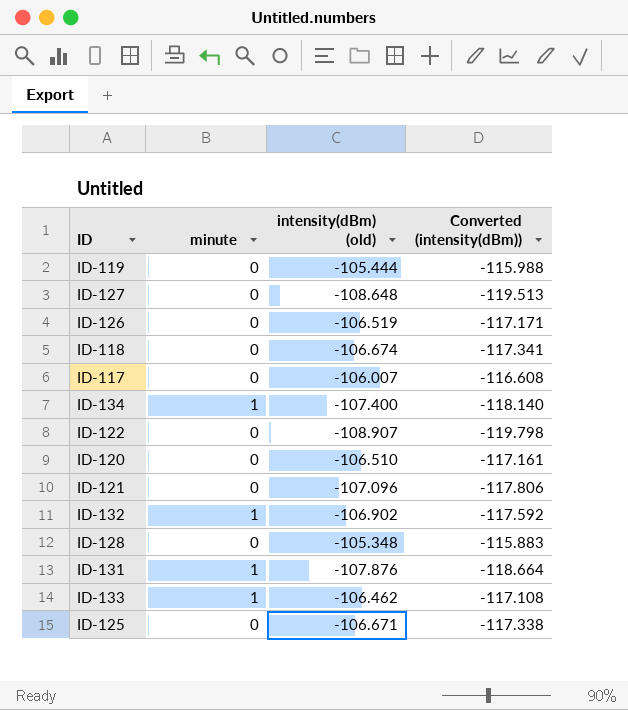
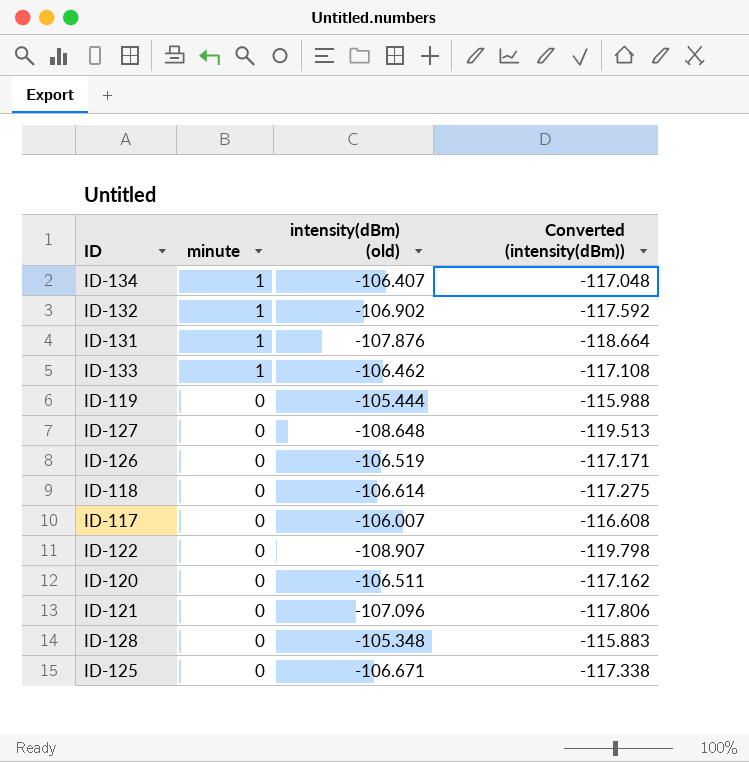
row order: none -> minute descending
ID-134 | intensity(dBm) (old): -107.400 -> -106.407
ID-134 | Converted (intensity(dBm)): -118.140 -> -117.048
ID-118 | intensity(dBm) (old): -106.674 -> -106.614
ID-118 | Converted (intensity(dBm)): -117.341 -> -117.275
ID-120 | intensity(dBm) (old): -106.510 -> -106.511
ID-120 | Converted (intensity(dBm)): -117.161 -> -117.162

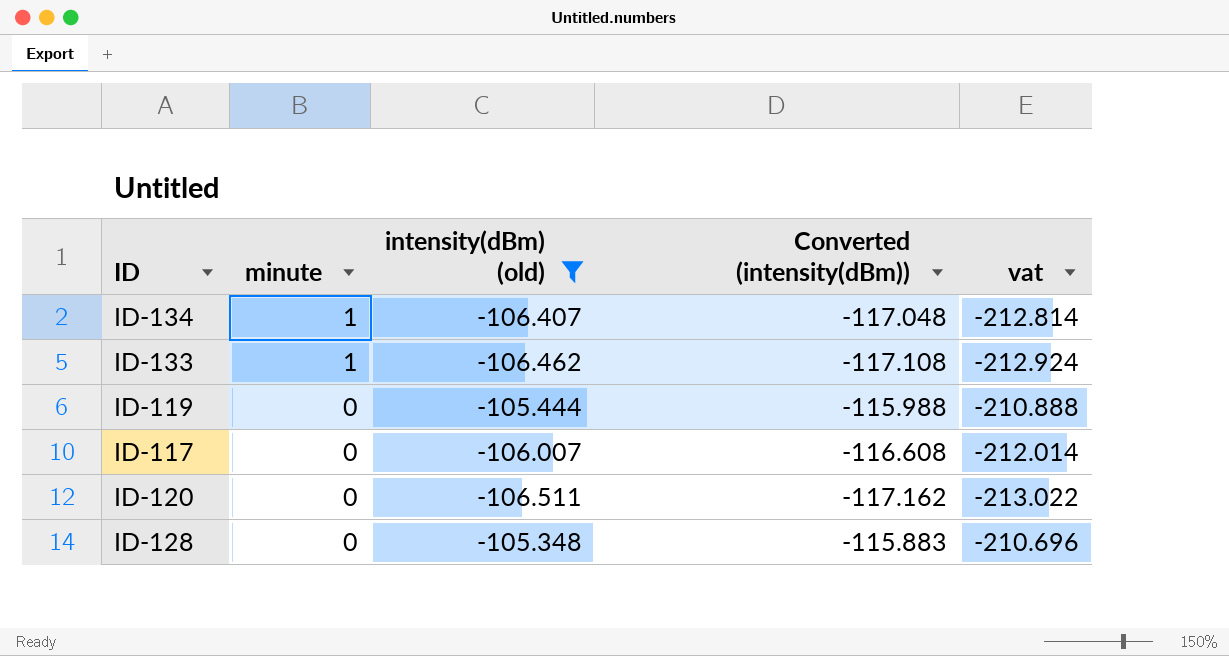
filter: none -> intensity(dBm) (old) >= -106.511
column vat | formula: none -> [intensity(dBm) (old)] * 2

